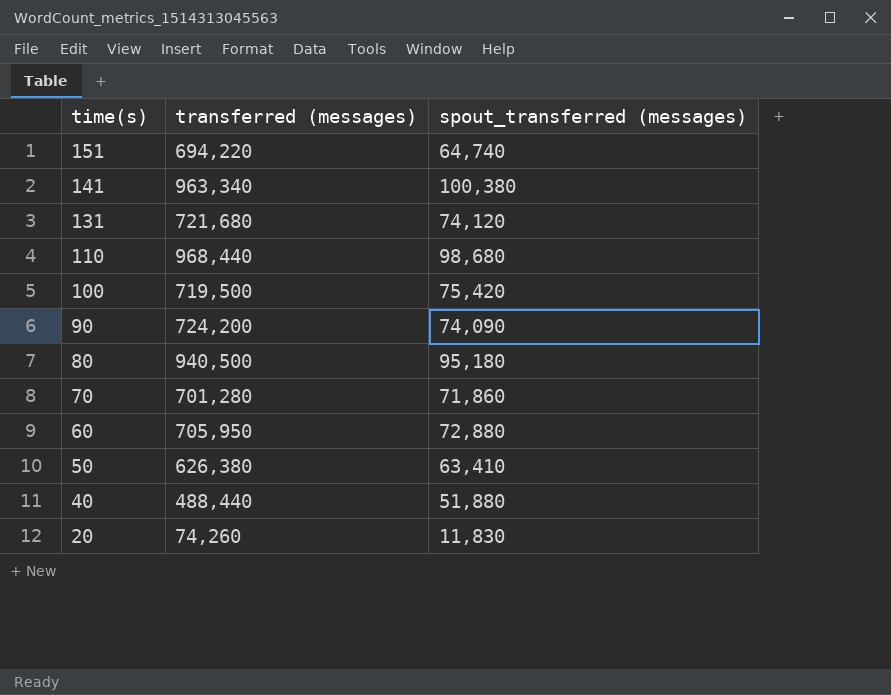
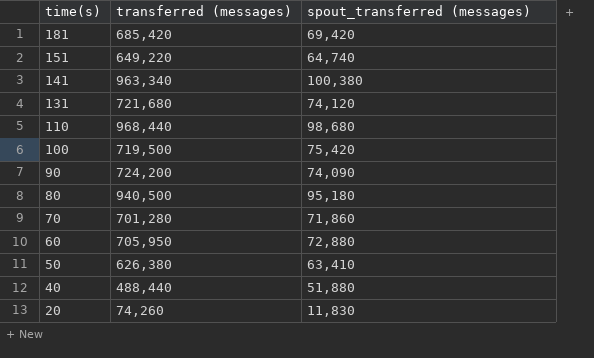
row 181: none -> 685,420 | 69,420
151 | transferred (messages): 694,220 -> 649,220

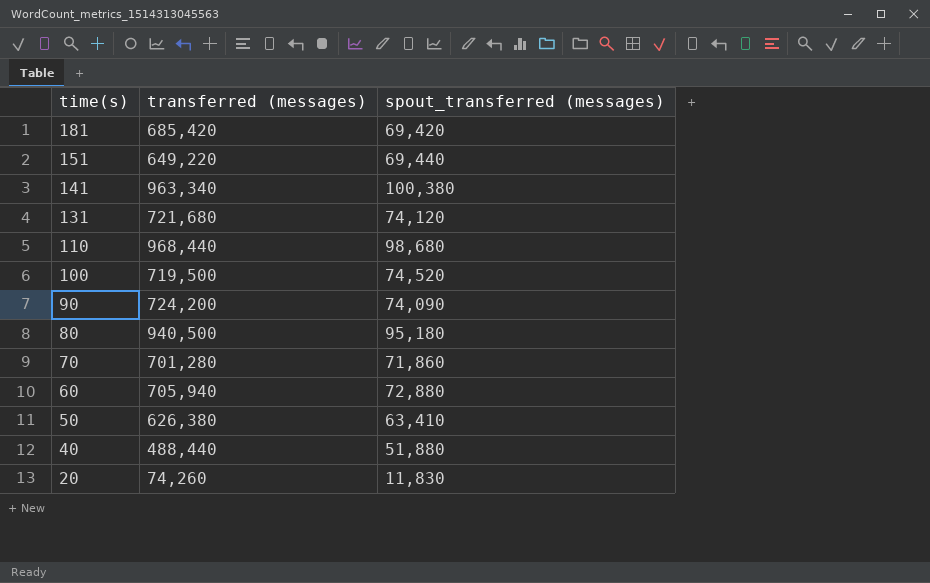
151 | spout_transferred (messages): 64,740 -> 69,440
100 | spout_transferred (messages): 75,420 -> 74,520
60 | transferred (messages): 705,950 -> 705,940

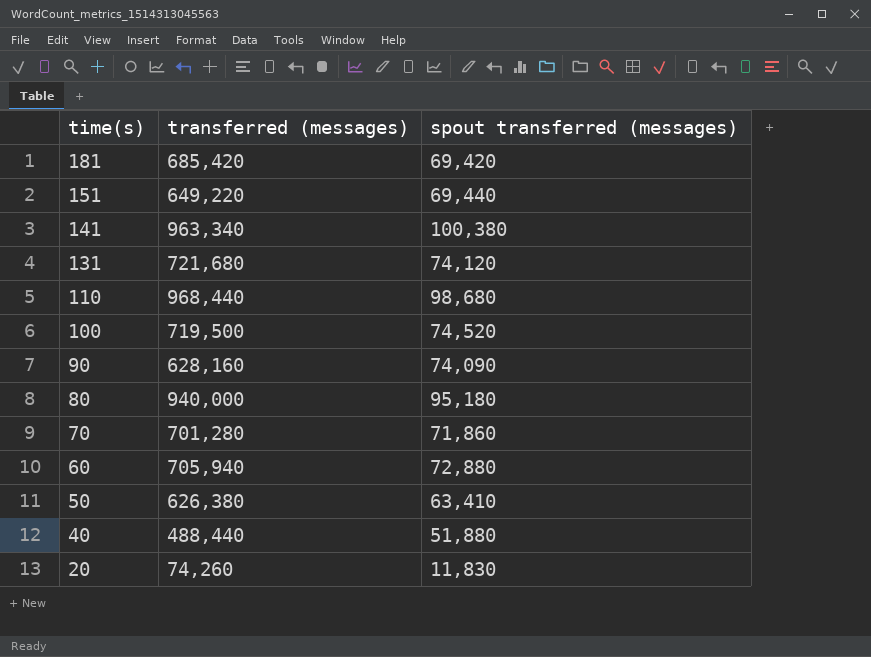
column name: spout_transferred (messages) -> spout transferred (messages)
90 | transferred (messages): 724,200 -> 628,160
80 | transferred (messages): 940,500 -> 940,000

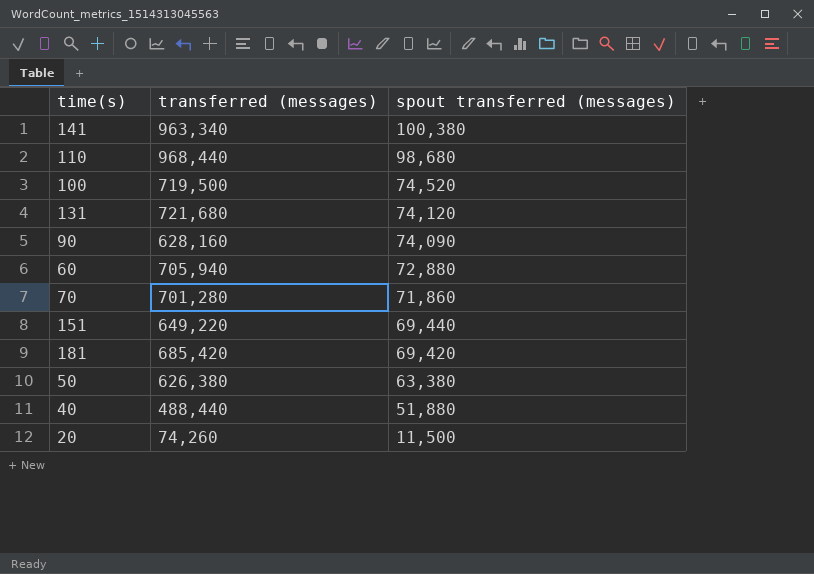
row order: time(s) descending -> spout transferred (messages) descending
row 80: 940,000 | 95,180 -> none
50 | spout transferred (messages): 63,410 -> 63,380
20 | spout transferred (messages): 11,830 -> 11,500

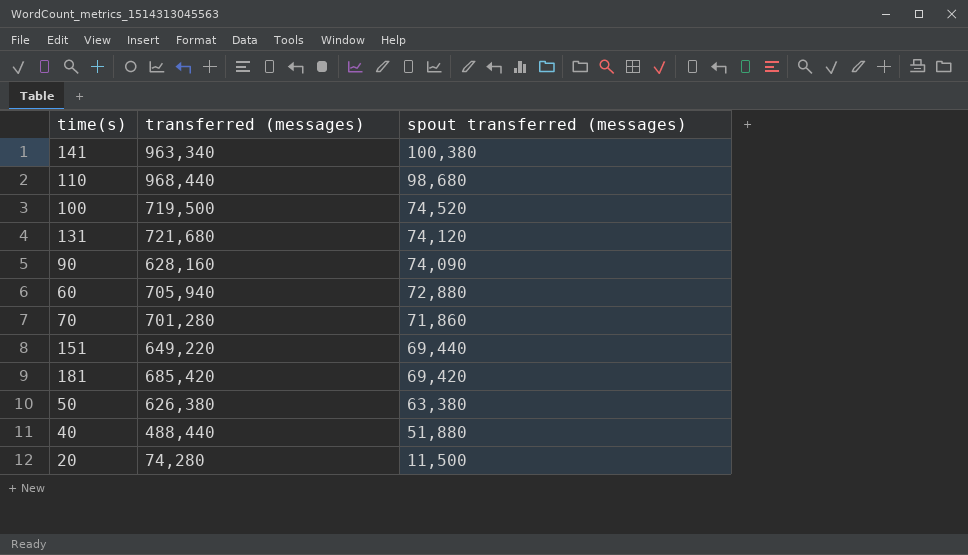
20 | transferred (messages): 74,260 -> 74,280

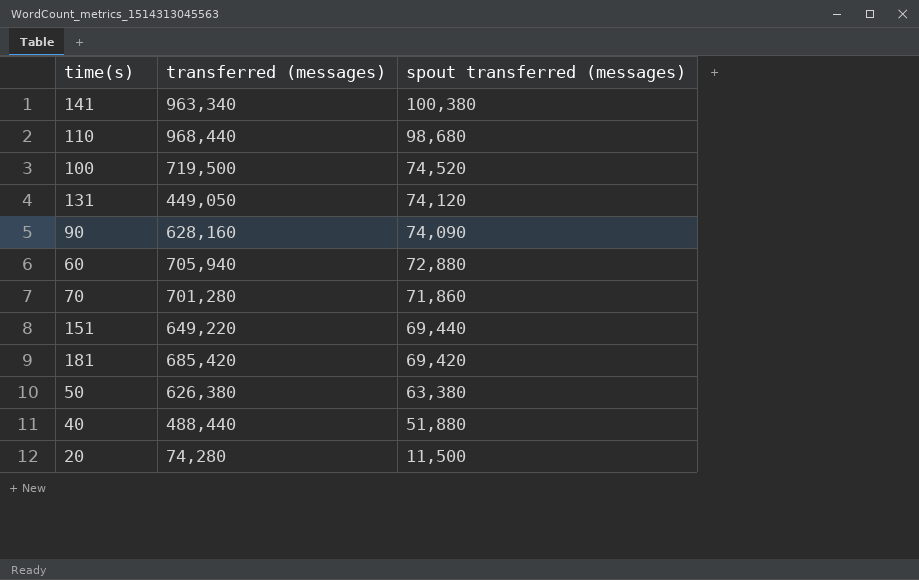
131 | transferred (messages): 721,680 -> 449,050

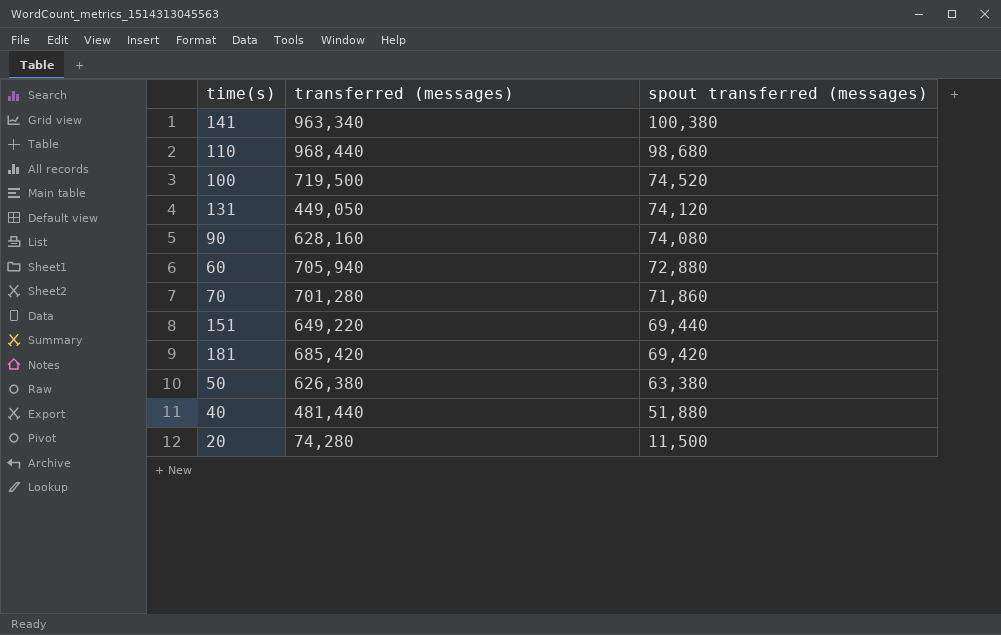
90 | spout transferred (messages): 74,090 -> 74,080
40 | transferred (messages): 488,440 -> 481,440

